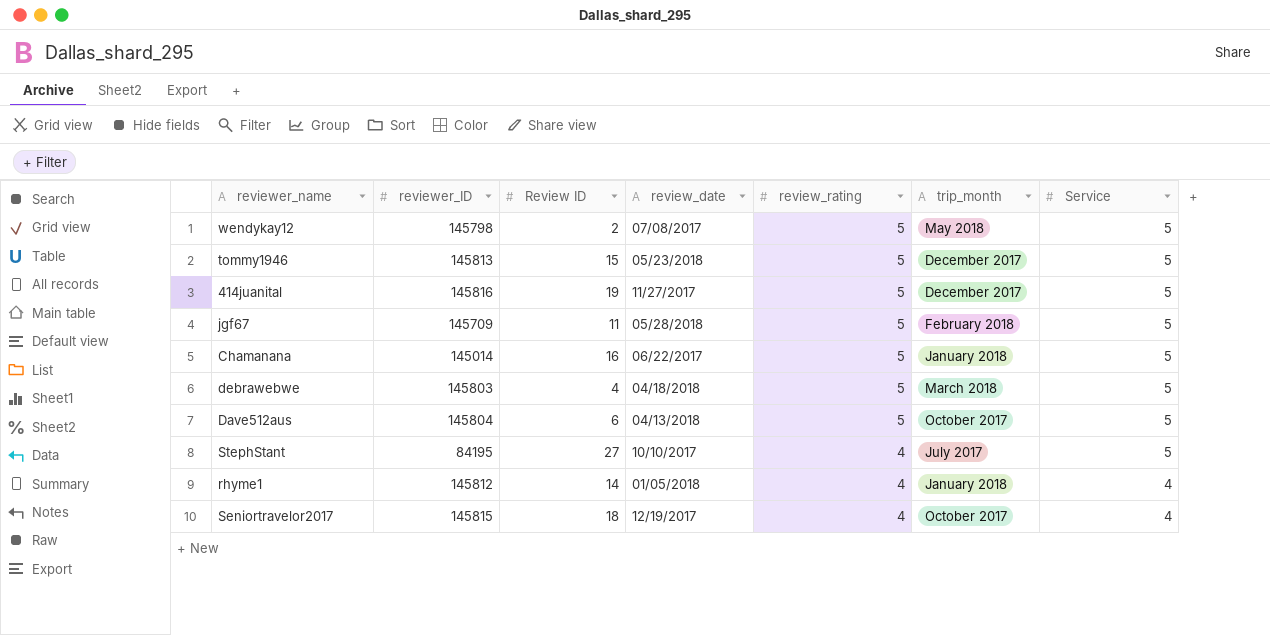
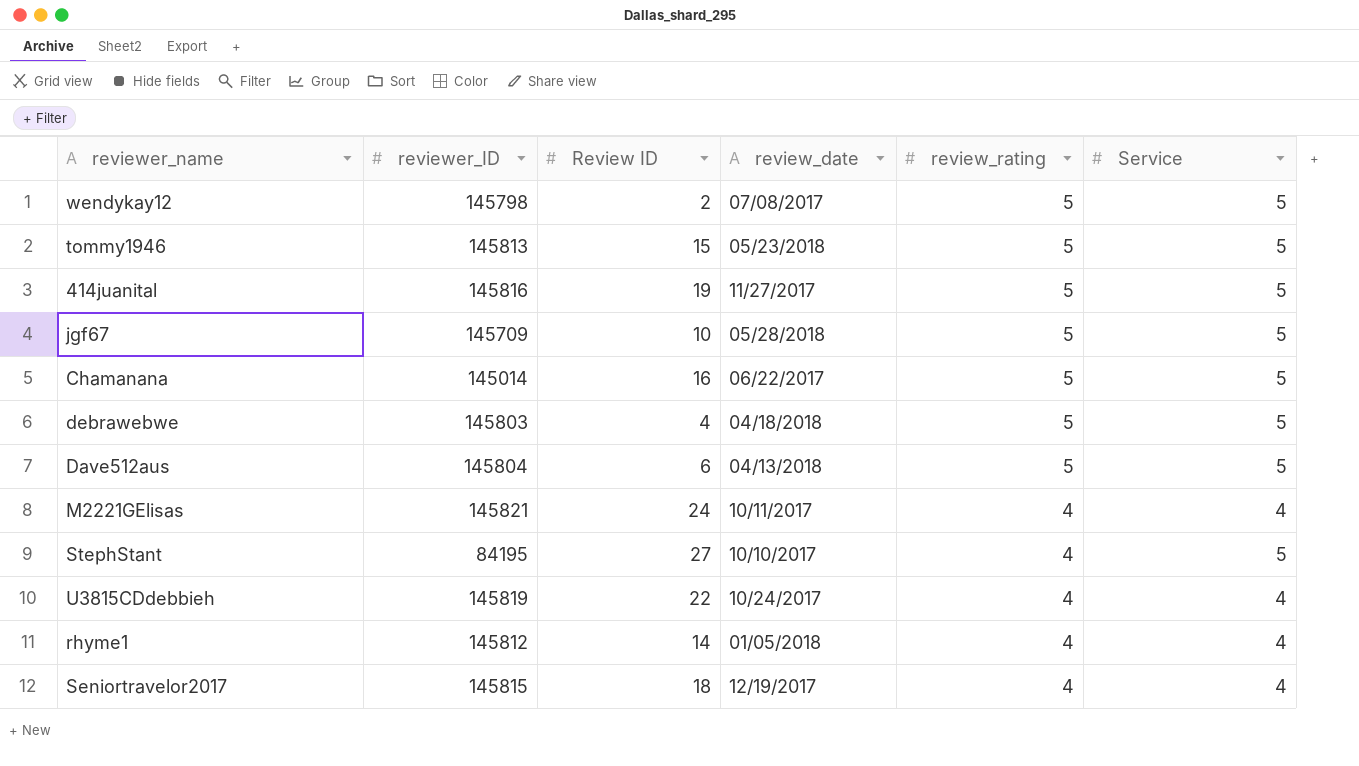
column trip_month | position: 6 -> none
jgf67 | Review ID: 11 -> 10
row M2221GElisas: none -> 145821 | 24 | 10/11/2017 | 4 | 4
row U3815CDdebbieh: none -> 145819 | 22 | 10/24/2017 | 4 | 4

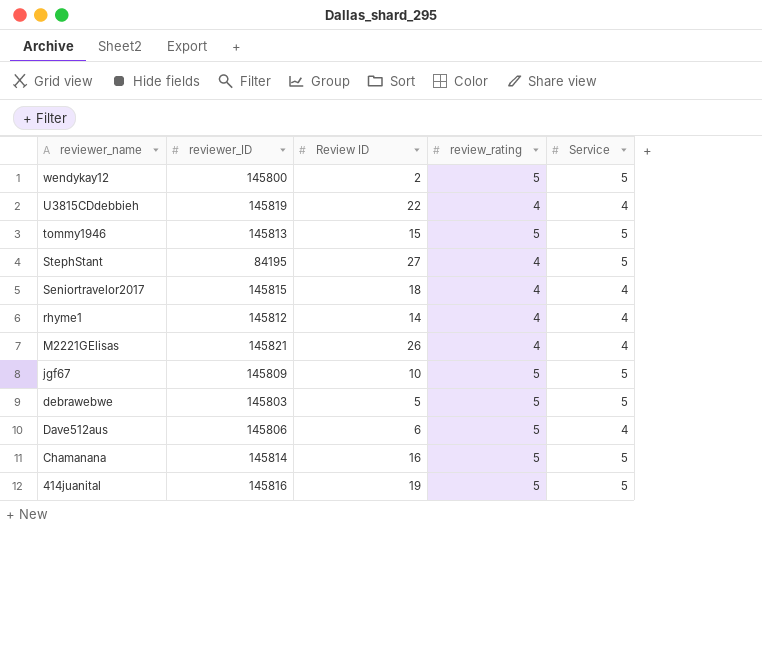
row order: review_rating descending -> reviewer_name descending
column review_date | position: 4 -> none
wendykay12 | reviewer_ID: 145798 -> 145800
M2221GElisas | Review ID: 24 -> 26
jgf67 | reviewer_ID: 145709 -> 145809
debrawebwe | Review ID: 4 -> 5
Dave512aus | reviewer_ID: 145804 -> 145806
Dave512aus | Service: 5 -> 4
Chamanana | reviewer_ID: 145014 -> 145814

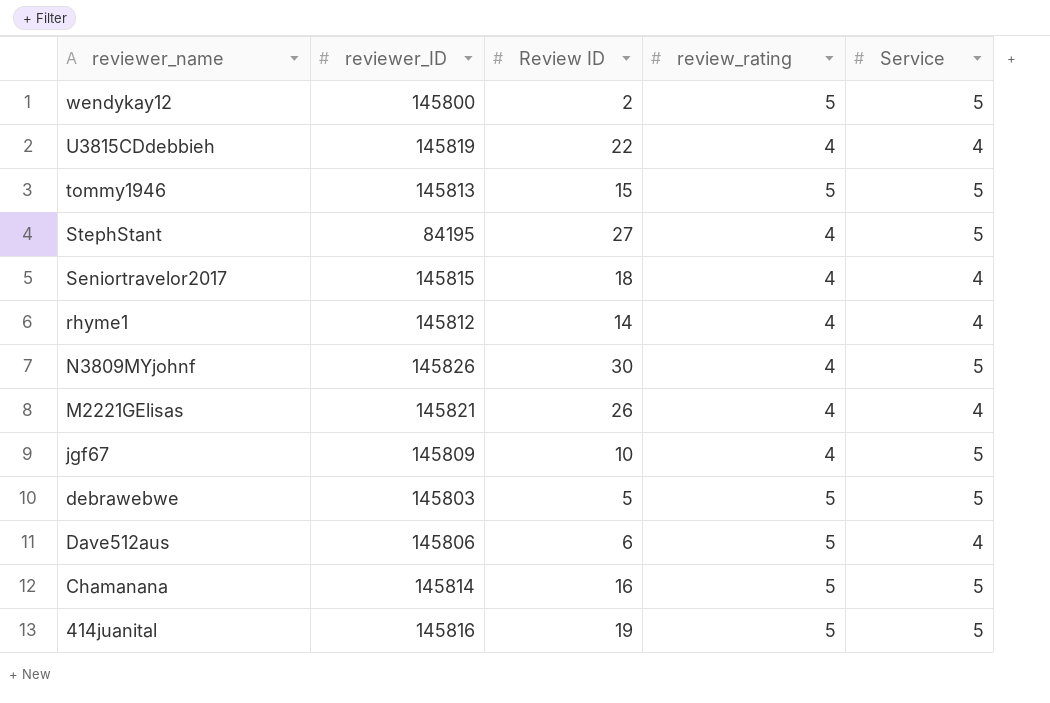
row N3809MYjohnf: none -> 145826 | 30 | 4 | 5
jgf67 | review_rating: 5 -> 4

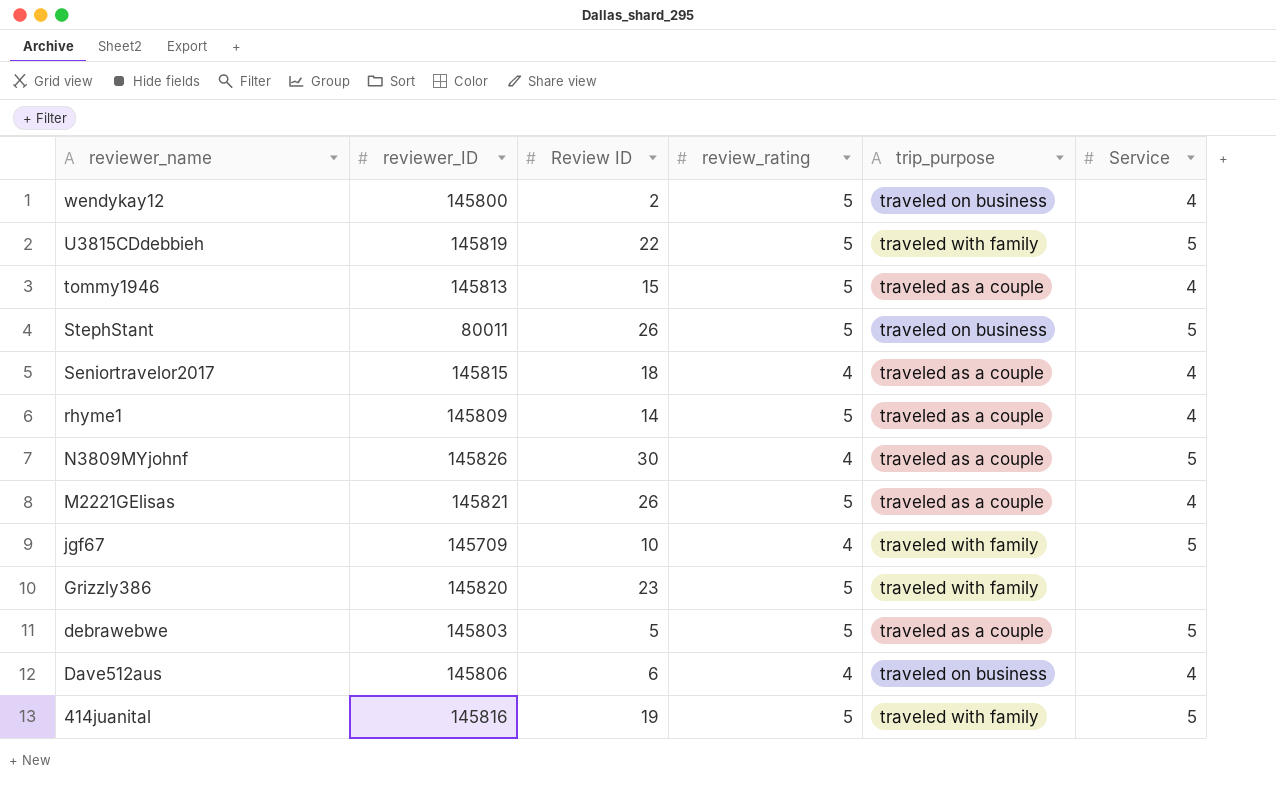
column trip_purpose | position: none -> 5
row Chamanana: 145814 | 16 | 5 | 5 -> none
wendykay12 | Service: 5 -> 4
U3815CDdebbieh | review_rating: 4 -> 5
U3815CDdebbieh | Service: 4 -> 5
tommy1946 | Service: 5 -> 4
StephStant | reviewer_ID: 84195 -> 80011
StephStant | Review ID: 27 -> 26
StephStant | review_rating: 4 -> 5
rhyme1 | reviewer_ID: 145812 -> 145809
rhyme1 | review_rating: 4 -> 5
M2221GElisas | review_rating: 4 -> 5
jgf67 | reviewer_ID: 145809 -> 145709
row Grizzly386: none -> 145820 | 23 | 5 | traveled with family | none
Dave512aus | review_rating: 5 -> 4

